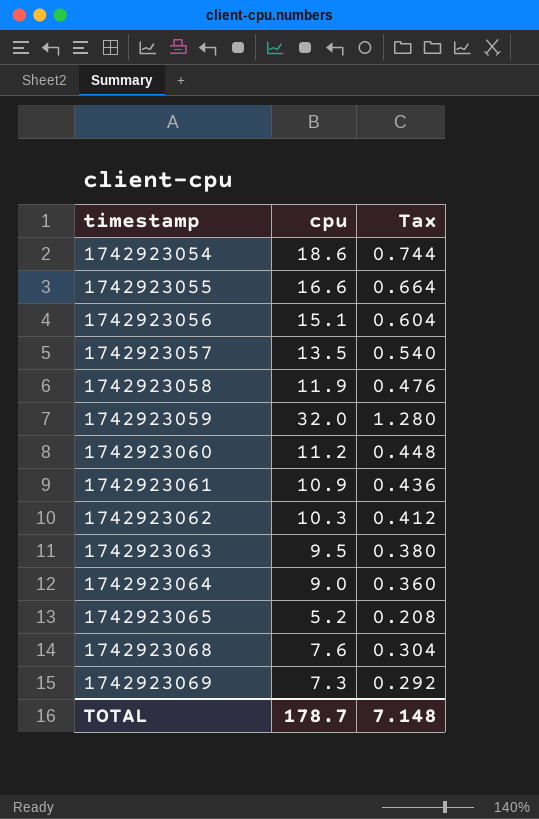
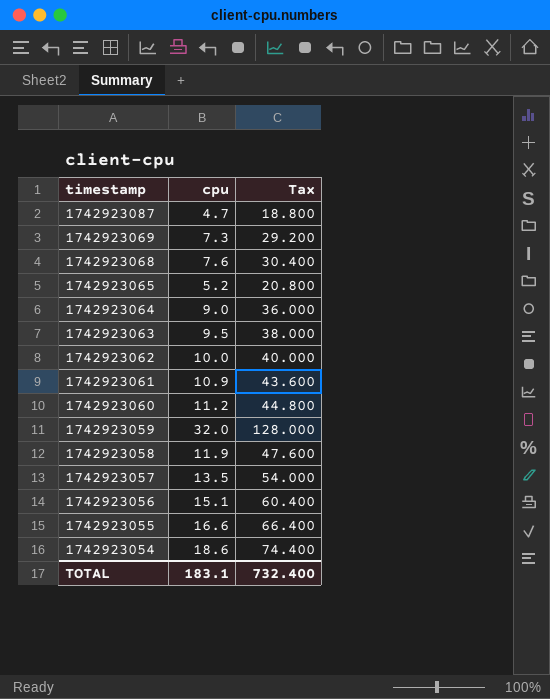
row order: timestamp ascending -> timestamp descending
column Tax | formula: [cpu] * 0.04 -> [cpu] * 4
row 1742923087: none -> 4.7 | 18.800
1742923062 | cpu: 10.3 -> 10.0
TOTAL | cpu: 178.7 -> 183.1
TOTAL | Tax: 7.148 -> 732.400

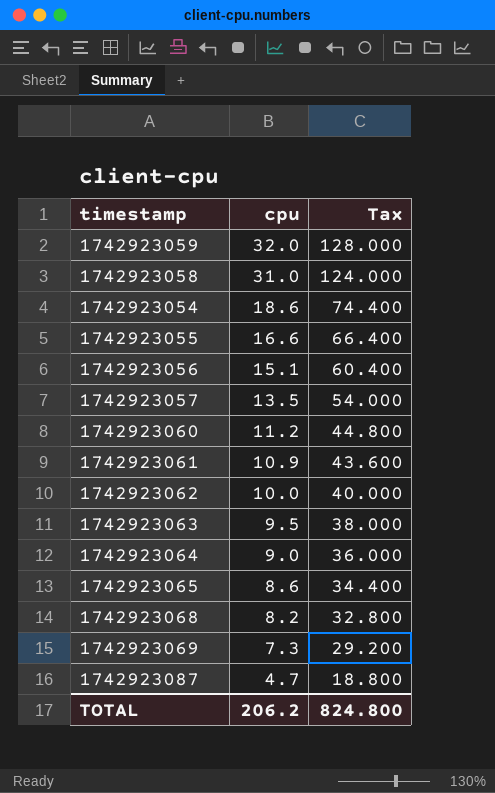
row order: timestamp descending -> cpu descending
1742923058 | cpu: 11.9 -> 31.0
1742923058 | Tax: 47.600 -> 124.000
1742923065 | cpu: 5.2 -> 8.6
1742923065 | Tax: 20.800 -> 34.400
1742923068 | cpu: 7.6 -> 8.2
1742923068 | Tax: 30.400 -> 32.800
TOTAL | cpu: 183.1 -> 206.2
TOTAL | Tax: 732.400 -> 824.800

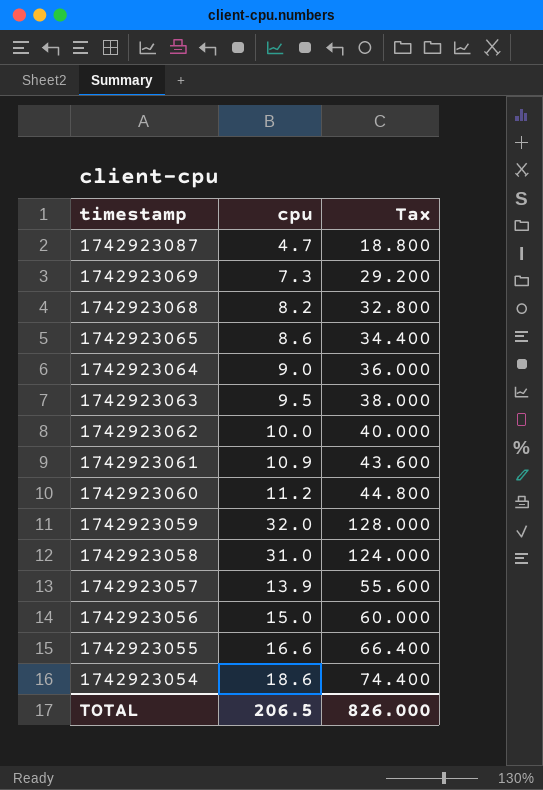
row order: cpu descending -> timestamp descending
1742923057 | cpu: 13.5 -> 13.9
1742923057 | Tax: 54.000 -> 55.600
1742923056 | cpu: 15.1 -> 15.0
1742923056 | Tax: 60.400 -> 60.000
TOTAL | cpu: 206.2 -> 206.5
TOTAL | Tax: 824.800 -> 826.000

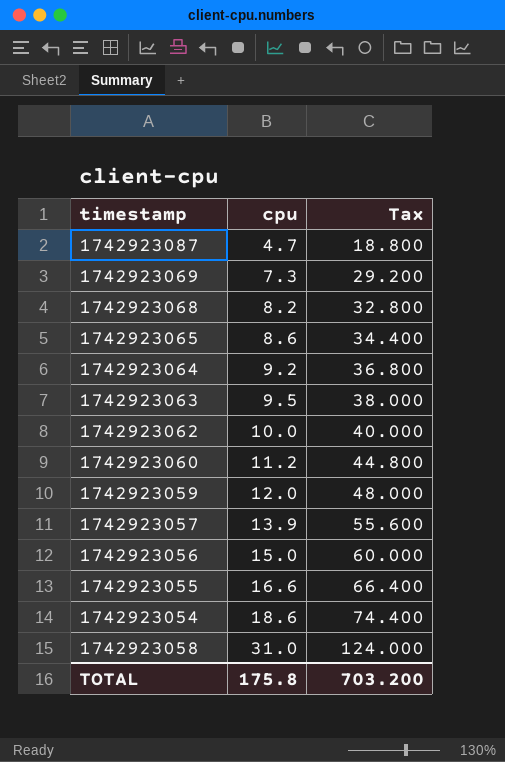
row order: timestamp descending -> cpu ascending
row 1742923061: 10.9 | 43.600 -> none
1742923064 | cpu: 9.0 -> 9.2
1742923064 | Tax: 36.000 -> 36.800
1742923059 | cpu: 32.0 -> 12.0
1742923059 | Tax: 128.000 -> 48.000
TOTAL | cpu: 206.5 -> 175.8
TOTAL | Tax: 826.000 -> 703.200

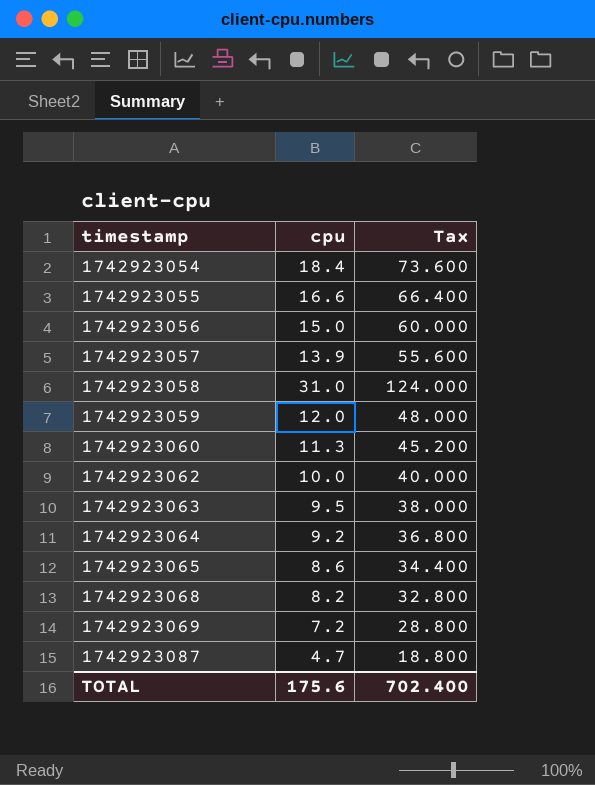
row order: cpu ascending -> timestamp ascending
1742923054 | cpu: 18.6 -> 18.4
1742923054 | Tax: 74.400 -> 73.600
1742923060 | cpu: 11.2 -> 11.3
1742923060 | Tax: 44.800 -> 45.200
1742923069 | cpu: 7.3 -> 7.2
1742923069 | Tax: 29.200 -> 28.800
TOTAL | cpu: 175.8 -> 175.6
TOTAL | Tax: 703.200 -> 702.400

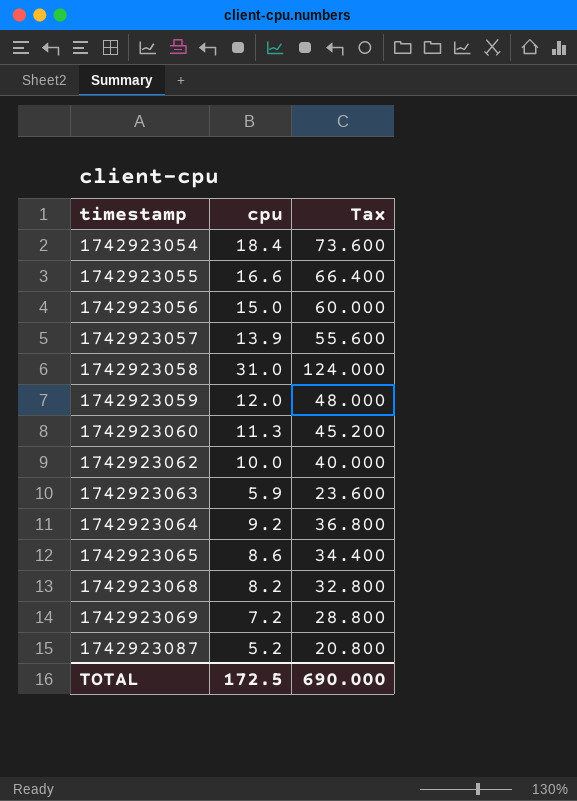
1742923063 | cpu: 9.5 -> 5.9
1742923063 | Tax: 38.000 -> 23.600
1742923087 | cpu: 4.7 -> 5.2
1742923087 | Tax: 18.800 -> 20.800
TOTAL | cpu: 175.6 -> 172.5
TOTAL | Tax: 702.400 -> 690.000

